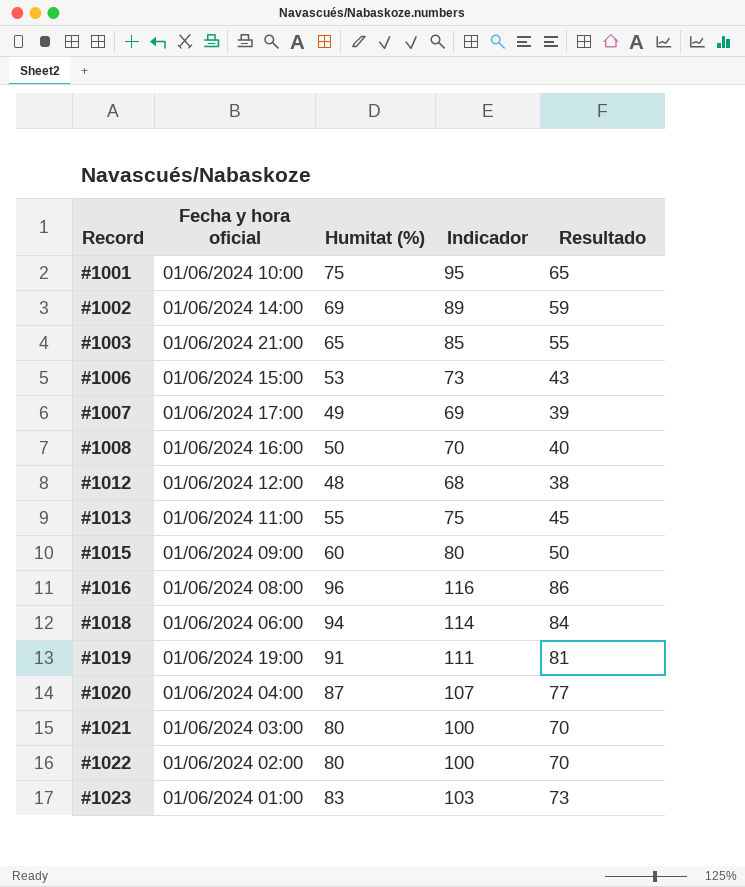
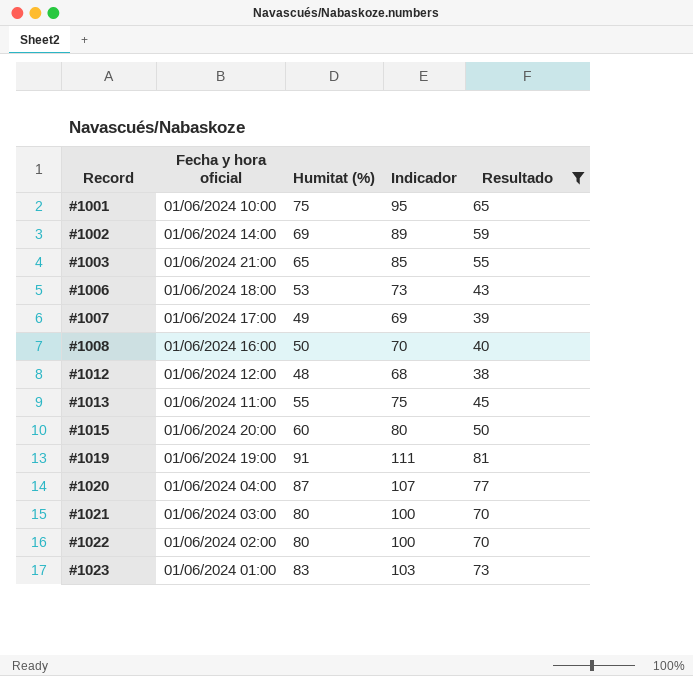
filter: none -> Resultado <= 81
#1006 | Fecha y hora oficial: 01/06/2024 15:00 -> 01/06/2024 18:00
#1015 | Fecha y hora oficial: 01/06/2024 09:00 -> 01/06/2024 20:00

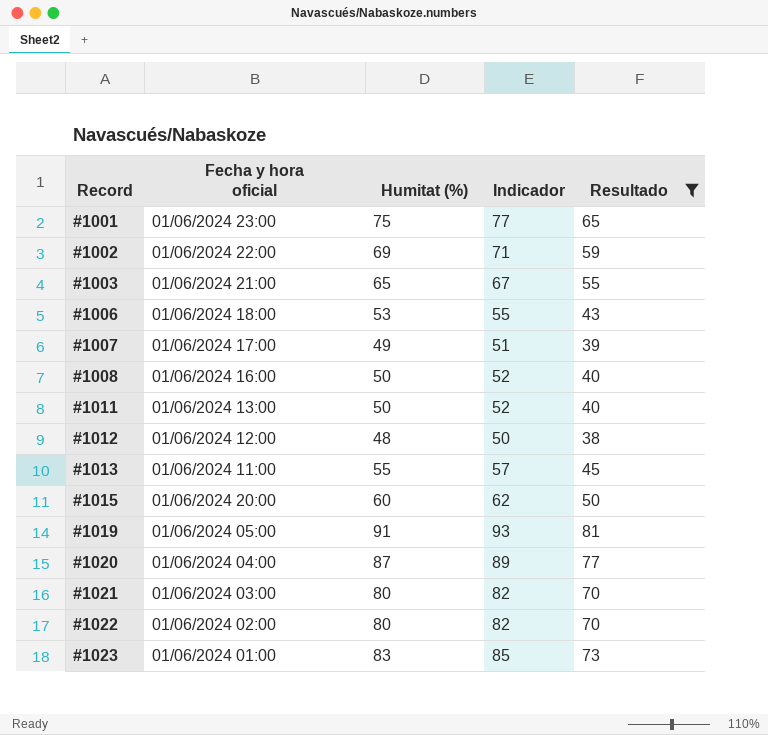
column Indicador | formula: [Humitat (%)] + 20 -> [Humitat (%)] + 2
#1001 | Fecha y hora oficial: 01/06/2024 10:00 -> 01/06/2024 23:00
#1002 | Fecha y hora oficial: 01/06/2024 14:00 -> 01/06/2024 22:00
row #1011: none -> 01/06/2024 13:00 | 50 | 52 | 40
#1019 | Fecha y hora oficial: 01/06/2024 19:00 -> 01/06/2024 05:00

